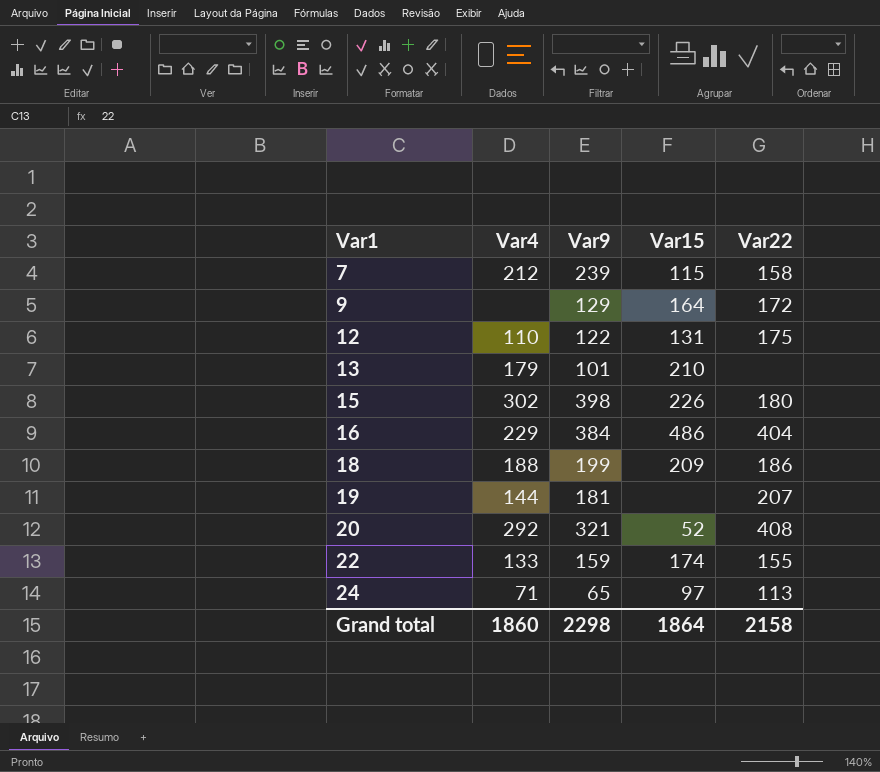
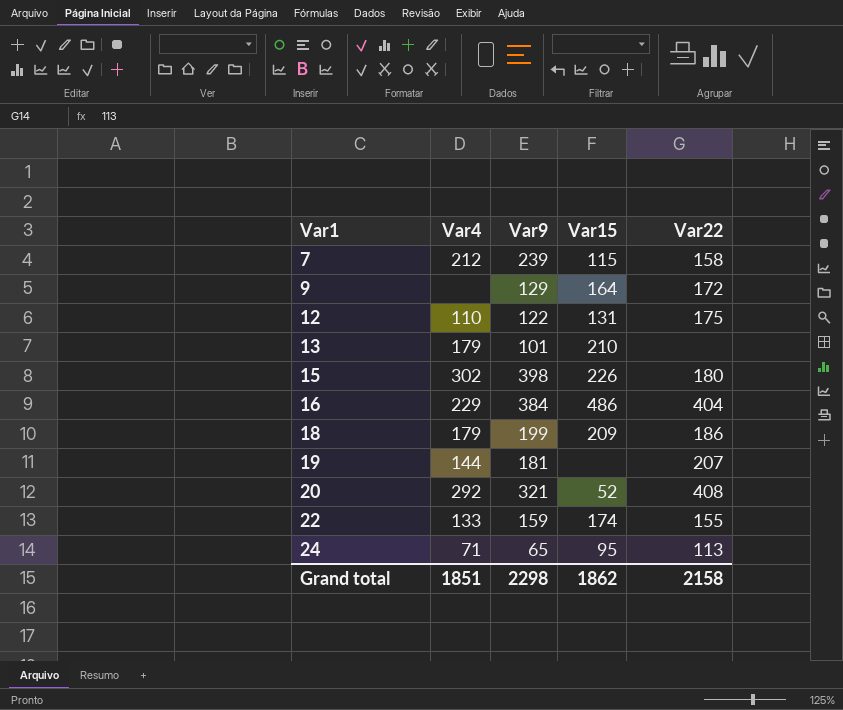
18 | Var4: 188 -> 179
24 | Var15: 97 -> 95
Grand total | Var4: 1860 -> 1851
Grand total | Var15: 1864 -> 1862

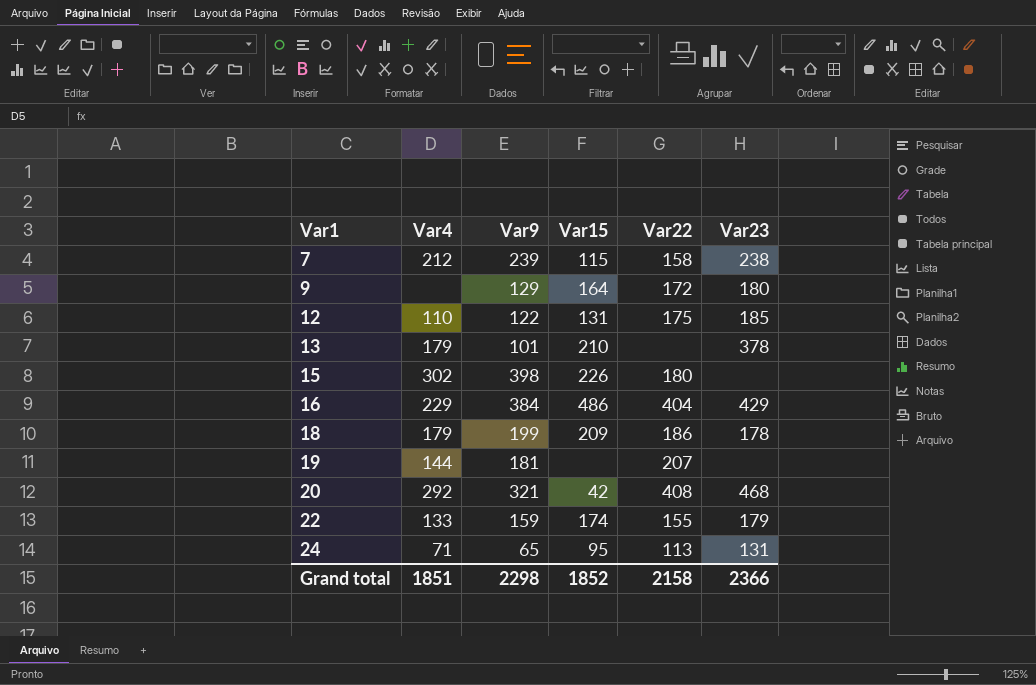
column Var23 | position: none -> 6
20 | Var15: 52 -> 42
Grand total | Var15: 1862 -> 1852

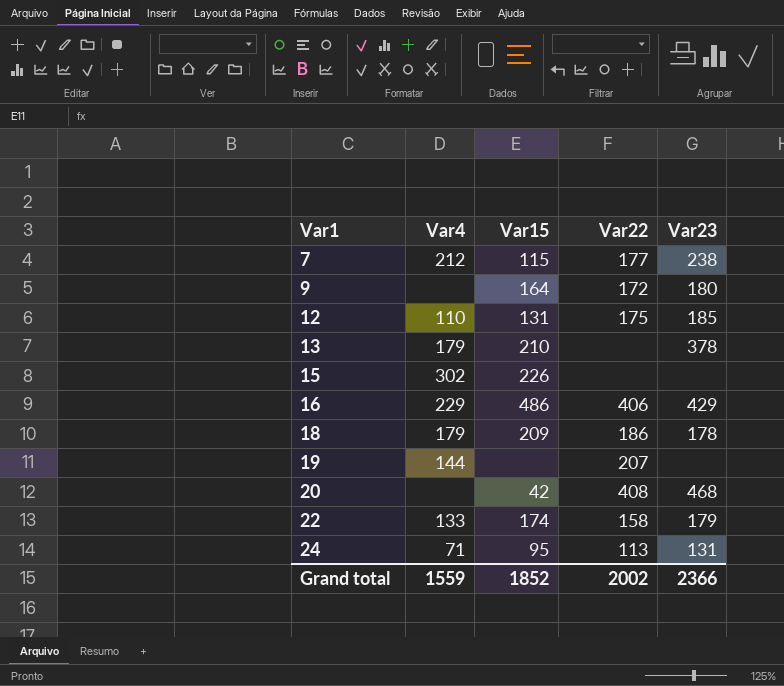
column Var9 | position: 3 -> none
7 | Var22: 158 -> 177
15 | Var22: 180 -> none
16 | Var22: 404 -> 406
20 | Var4: 292 -> none
22 | Var22: 155 -> 158
Grand total | Var4: 1851 -> 1559
Grand total | Var22: 2158 -> 2002

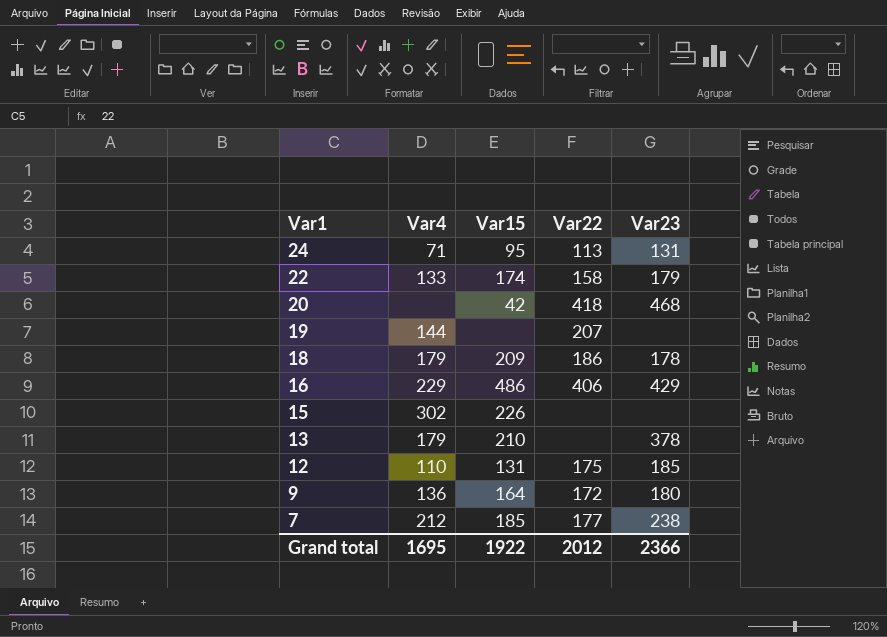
row order: Var1 ascending -> Var1 descending
20 | Var22: 408 -> 418
9 | Var4: none -> 136
7 | Var15: 115 -> 185
Grand total | Var4: 1559 -> 1695
Grand total | Var15: 1852 -> 1922
Grand total | Var22: 2002 -> 2012

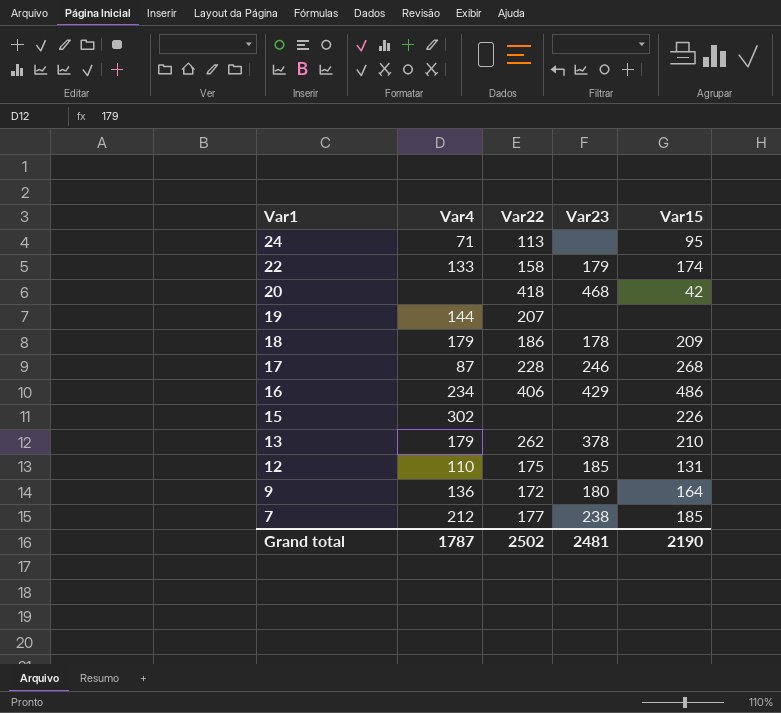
column Var15 | position: 3 -> 5
24 | Var23: 131 -> none
row 17: none -> 87 | 228 | 246 | 268
16 | Var4: 229 -> 234
13 | Var22: none -> 262
Grand total | Var4: 1695 -> 1787
Grand total | Var22: 2012 -> 2502
Grand total | Var23: 2366 -> 2481
Grand total | Var15: 1922 -> 2190

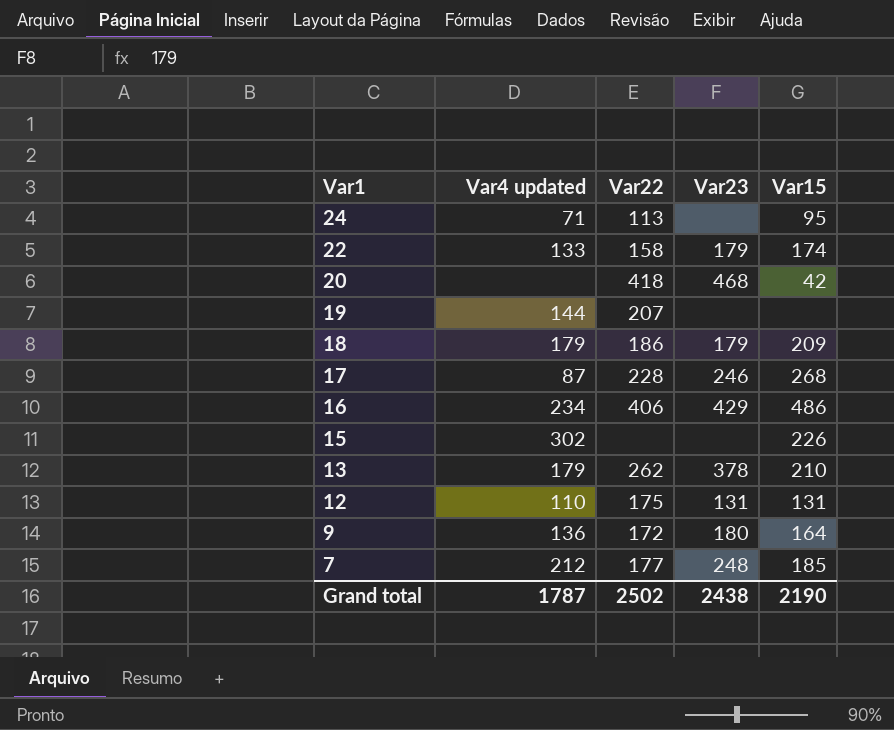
column name: Var4 -> Var4 updated
18 | Var23: 178 -> 179
12 | Var23: 185 -> 131
7 | Var23: 238 -> 248
Grand total | Var23: 2481 -> 2438

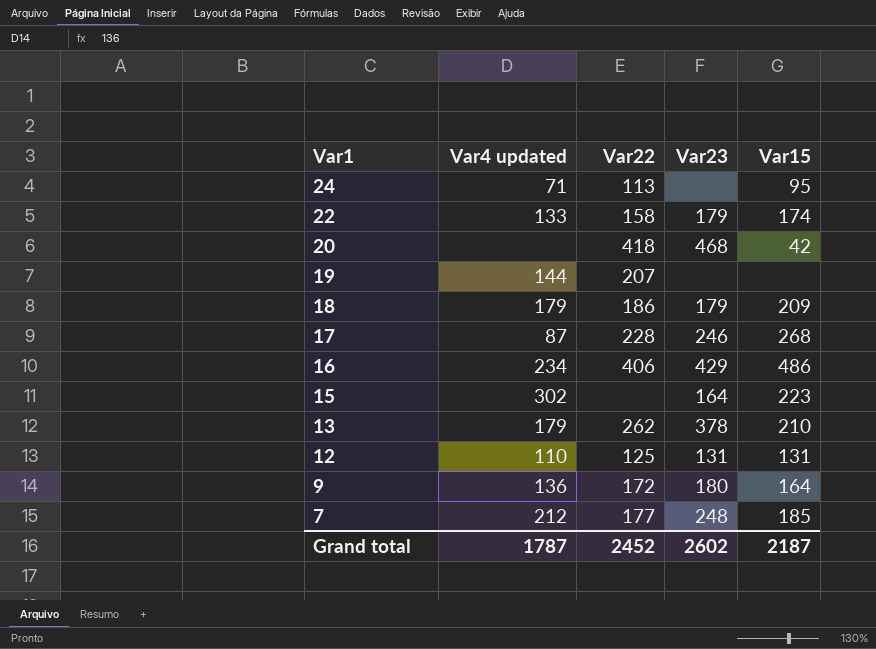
15 | Var23: none -> 164
15 | Var15: 226 -> 223
12 | Var22: 175 -> 125
Grand total | Var22: 2502 -> 2452
Grand total | Var23: 2438 -> 2602
Grand total | Var15: 2190 -> 2187

